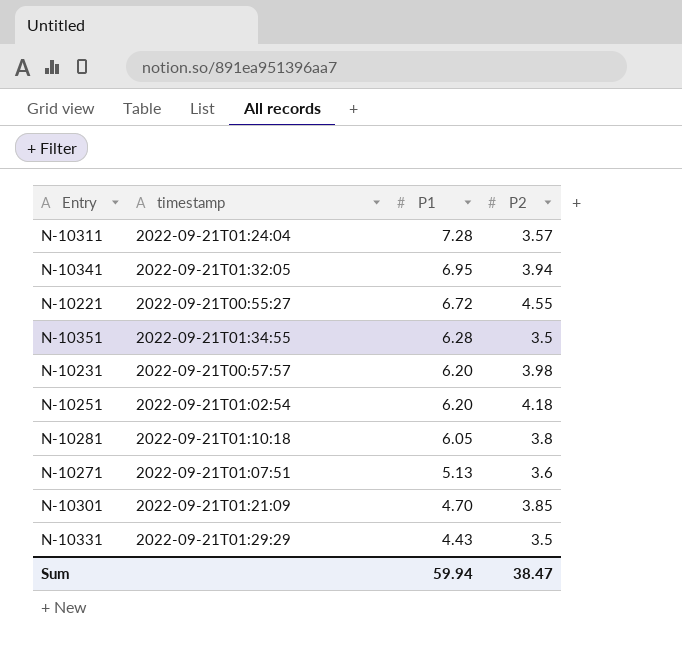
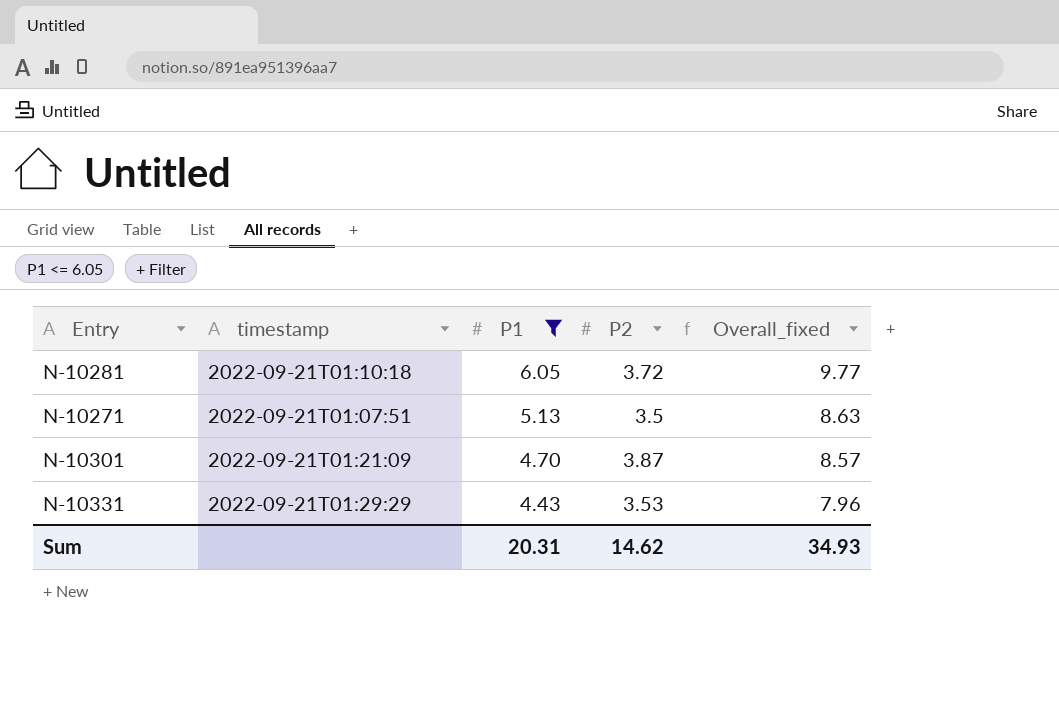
filter: none -> P1 <= 6.05
column Overall_fixed | formula: none -> [P1] + [P2]
N-10281 | P2: 3.8 -> 3.72
N-10271 | P2: 3.6 -> 3.5
N-10301 | P2: 3.85 -> 3.87
N-10331 | P2: 3.5 -> 3.53
Sum | P1: 59.94 -> 20.31
Sum | P2: 38.47 -> 14.62

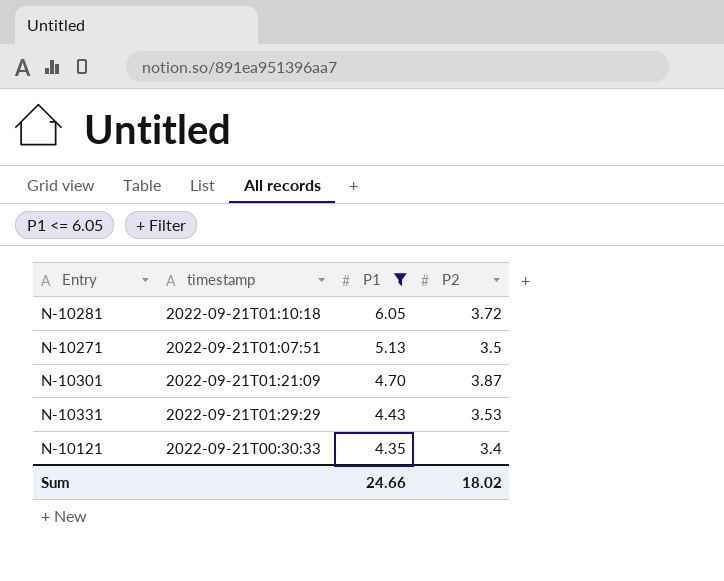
column Overall_fixed | formula: [P1] + [P2] -> none
row N-10121: none -> 2022-09-21T00:30:33 | 4.35 | 3.4
Sum | P1: 20.31 -> 24.66
Sum | P2: 14.62 -> 18.02

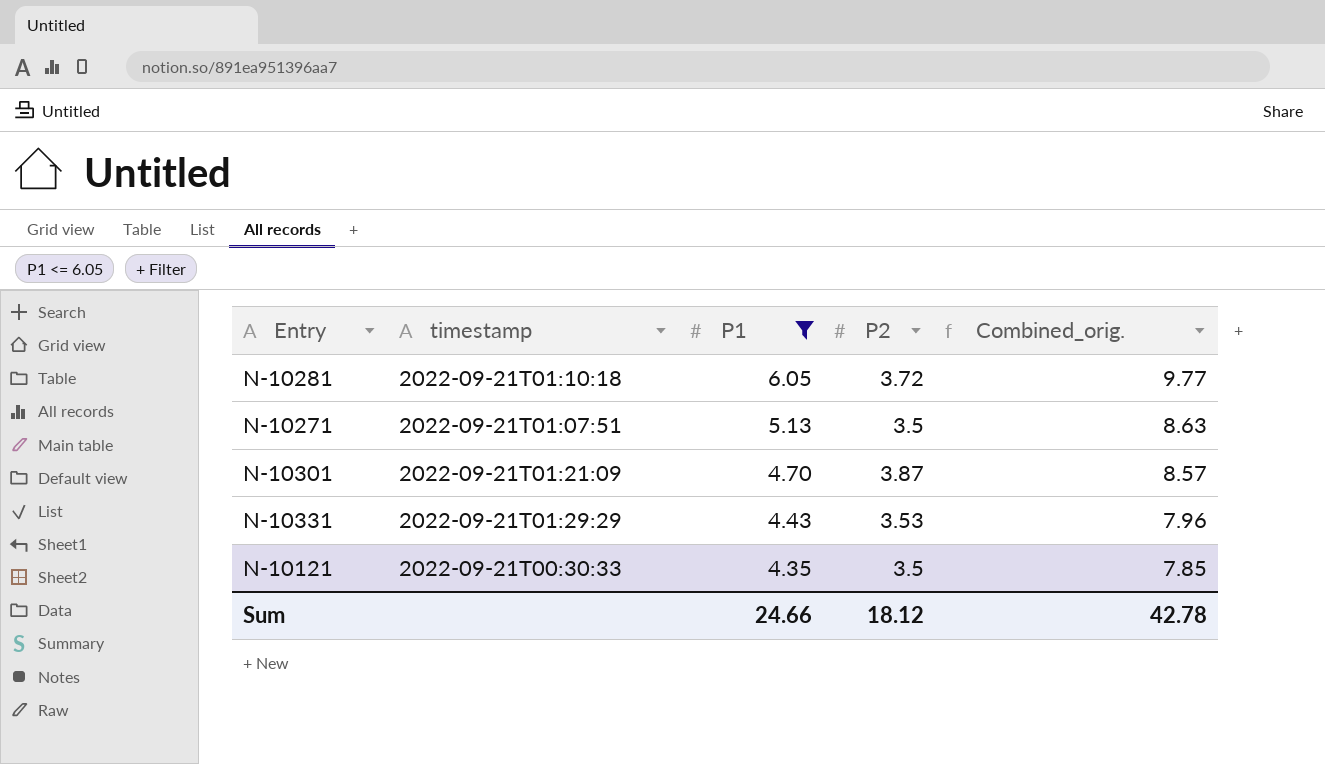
column Combined_orig. | formula: none -> [P1] + [P2]
N-10121 | P2: 3.4 -> 3.5
Sum | P2: 18.02 -> 18.12

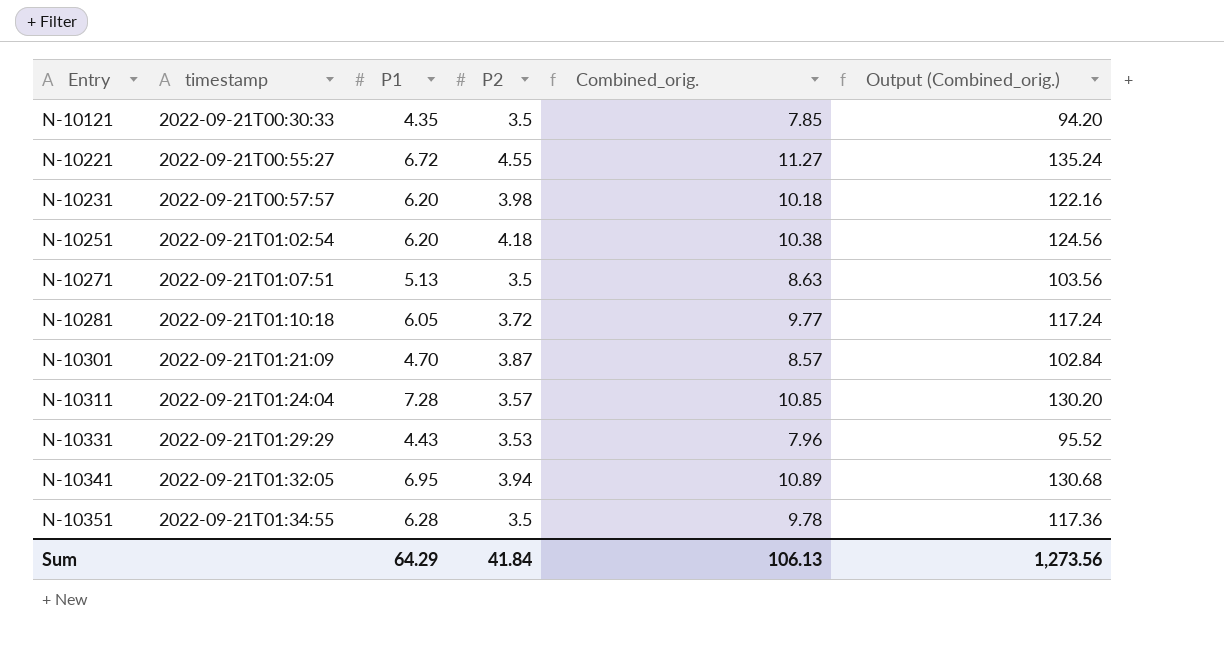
filter: P1 <= 6.05 -> none
row order: P1 descending -> Entry ascending
column Output (Combined_orig.) | formula: none -> [Combined_orig.] * 12
Sum | P1: 24.66 -> 64.29
Sum | P2: 18.12 -> 41.84
Sum | Combined_orig.: 42.78 -> 106.13

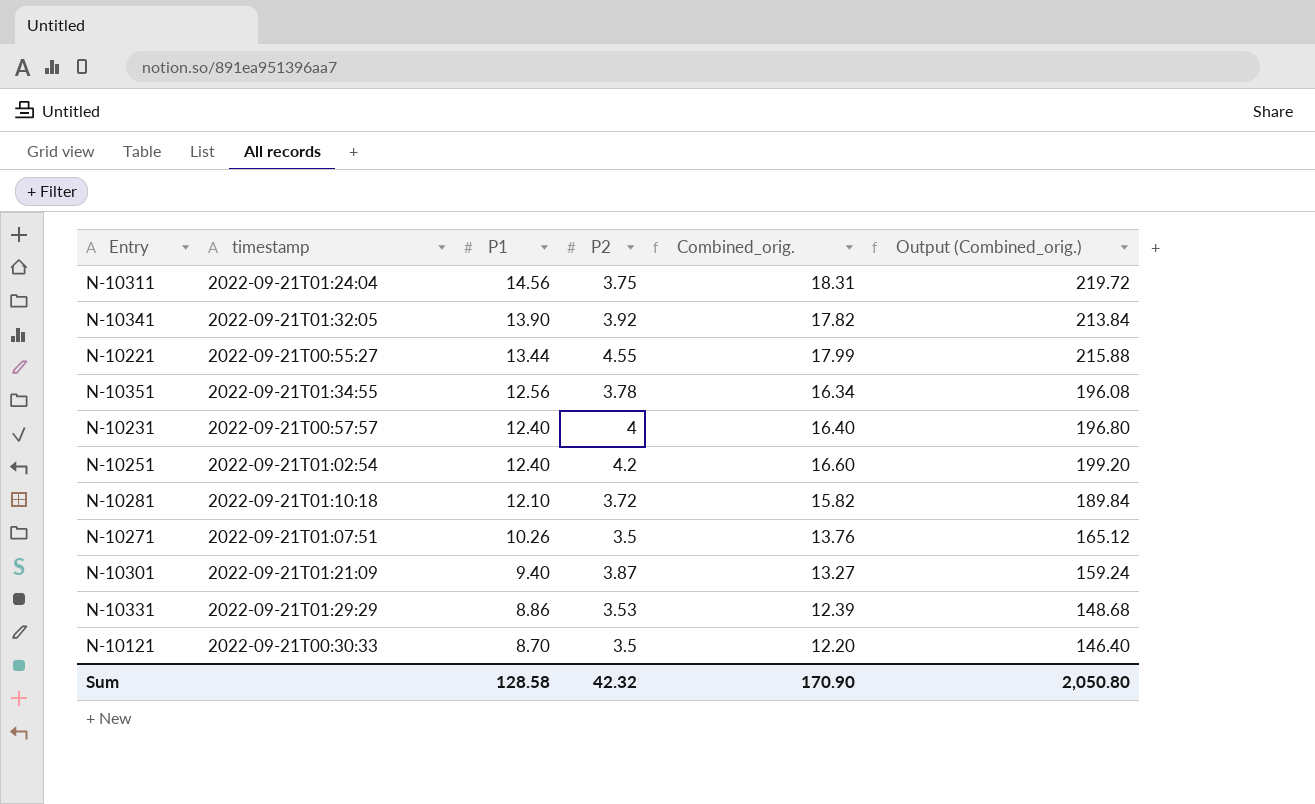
row order: Entry ascending -> P1 descending
N-10311 | P1: 7.28 -> 14.56
N-10311 | P2: 3.57 -> 3.75
N-10311 | Combined_orig.: 10.85 -> 18.31
N-10311 | Output (Combined_orig.): 130.20 -> 219.72
N-10341 | P1: 6.95 -> 13.90
N-10341 | P2: 3.94 -> 3.92
N-10341 | Combined_orig.: 10.89 -> 17.82
N-10341 | Output (Combined_orig.): 130.68 -> 213.84
N-10221 | P1: 6.72 -> 13.44
N-10221 | Combined_orig.: 11.27 -> 17.99
N-10221 | Output (Combined_orig.): 135.24 -> 215.88
N-10351 | P1: 6.28 -> 12.56
N-10351 | P2: 3.5 -> 3.78
N-10351 | Combined_orig.: 9.78 -> 16.34
N-10351 | Output (Combined_orig.): 117.36 -> 196.08
N-10231 | P1: 6.20 -> 12.40
N-10231 | P2: 3.98 -> 4
N-10231 | Combined_orig.: 10.18 -> 16.40
N-10231 | Output (Combined_orig.): 122.16 -> 196.80
N-10251 | P1: 6.20 -> 12.40
N-10251 | P2: 4.18 -> 4.2
N-10251 | Combined_orig.: 10.38 -> 16.60
N-10251 | Output (Combined_orig.): 124.56 -> 199.20
N-10281 | P1: 6.05 -> 12.10
N-10281 | Combined_orig.: 9.77 -> 15.82
N-10281 | Output (Combined_orig.): 117.24 -> 189.84
N-10271 | P1: 5.13 -> 10.26
N-10271 | Combined_orig.: 8.63 -> 13.76
N-10271 | Output (Combined_orig.): 103.56 -> 165.12
N-10301 | P1: 4.70 -> 9.40
N-10301 | Combined_orig.: 8.57 -> 13.27
N-10301 | Output (Combined_orig.): 102.84 -> 159.24
N-10331 | P1: 4.43 -> 8.86
N-10331 | Combined_orig.: 7.96 -> 12.39
N-10331 | Output (Combined_orig.): 95.52 -> 148.68
N-10121 | P1: 4.35 -> 8.70
N-10121 | Combined_orig.: 7.85 -> 12.20
N-10121 | Output (Combined_orig.): 94.20 -> 146.40
Sum | P1: 64.29 -> 128.58
Sum | P2: 41.84 -> 42.32
Sum | Combined_orig.: 106.13 -> 170.90
Sum | Output (Combined_orig.): 1,273.56 -> 2,050.80

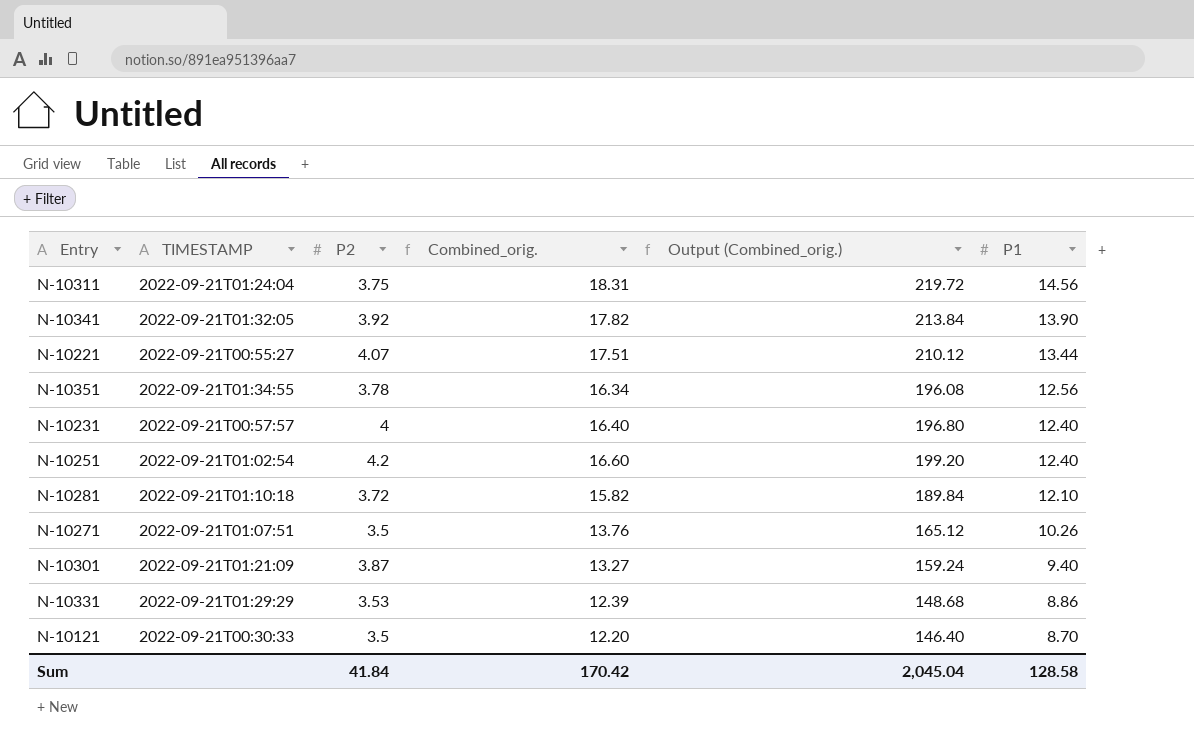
column name: timestamp -> TIMESTAMP
column P1 | position: 3 -> 6
N-10221 | P2: 4.55 -> 4.07
N-10221 | Combined_orig.: 17.99 -> 17.51
N-10221 | Output (Combined_orig.): 215.88 -> 210.12
Sum | P2: 42.32 -> 41.84
Sum | Combined_orig.: 170.90 -> 170.42
Sum | Output (Combined_orig.): 2,050.80 -> 2,045.04

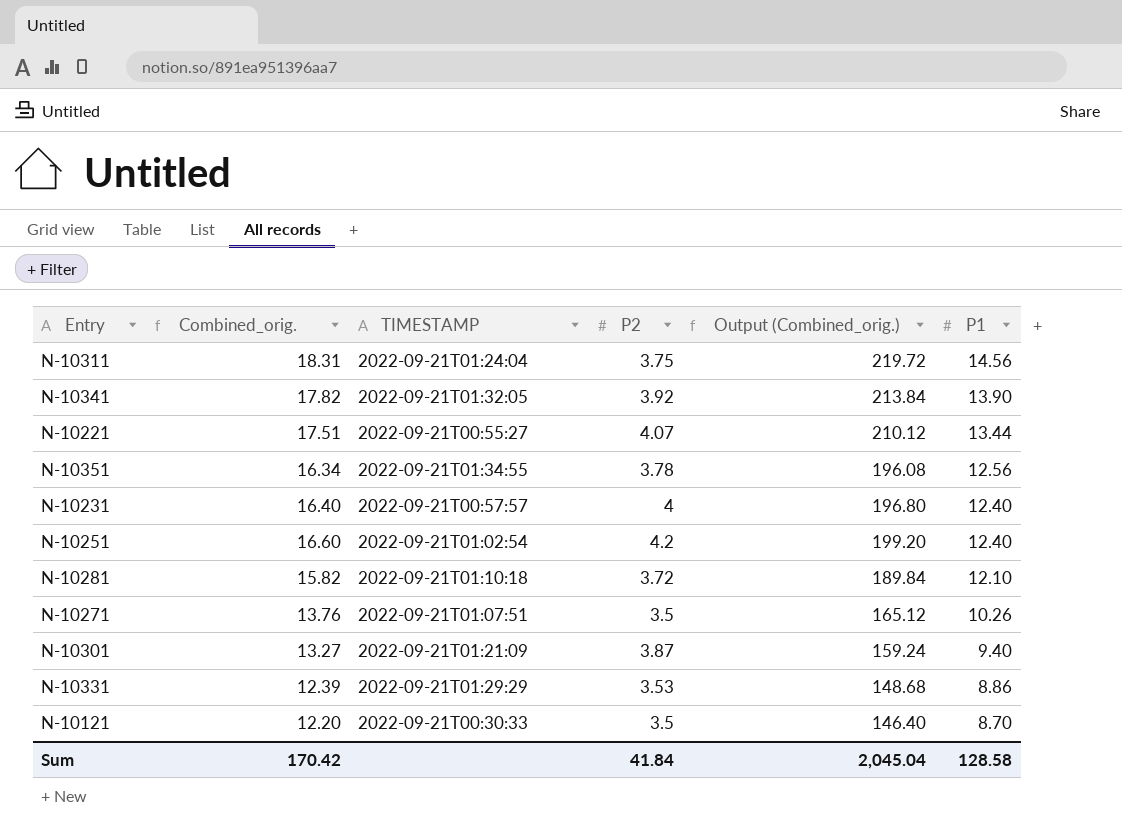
column Combined_orig. | position: 4 -> 2

